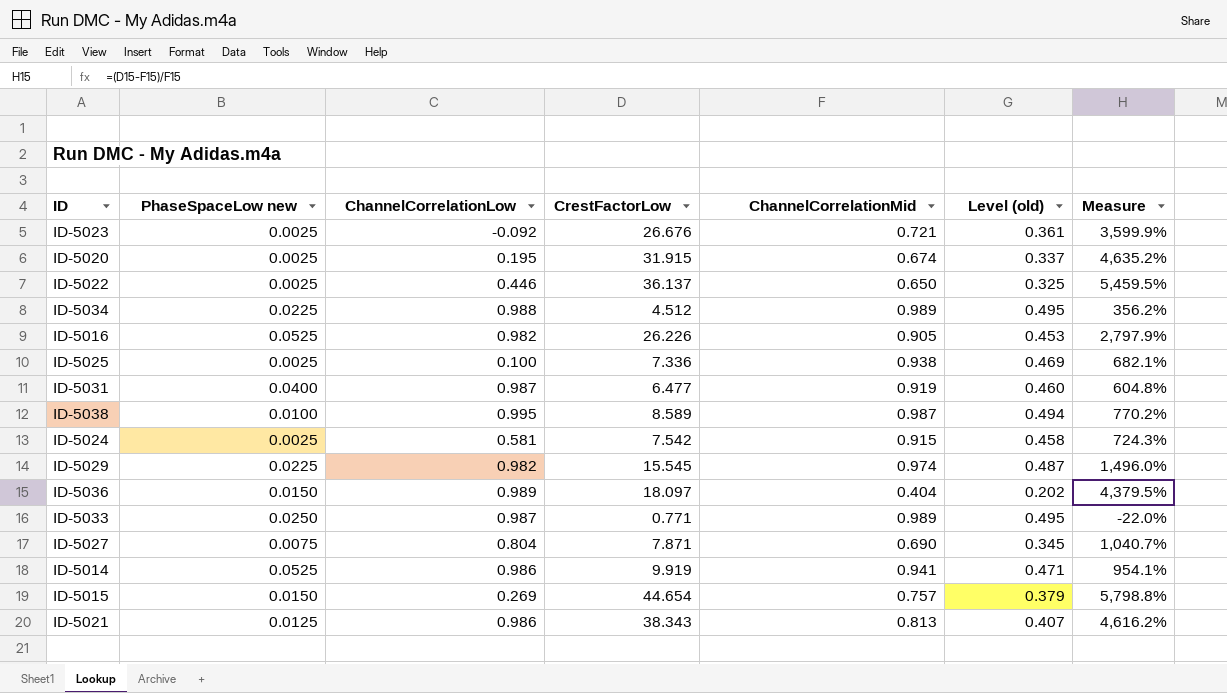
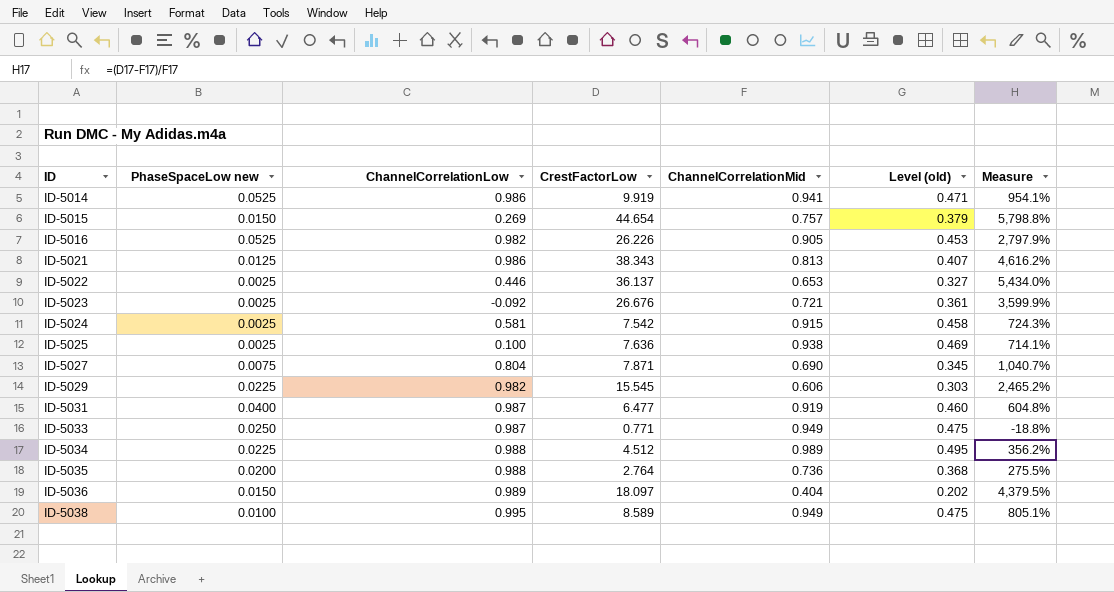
row order: none -> ID ascending
row ID-5020: 0.0025 | 0.195 | 31.915 | 0.674 | 0.337 | 4,635.2% -> none
ID-5022 | ChannelCorrelationMid: 0.650 -> 0.653
ID-5022 | Level (old): 0.325 -> 0.327
ID-5022 | Measure: 5,459.5% -> 5,434.0%
ID-5025 | CrestFactorLow: 7.336 -> 7.636
ID-5025 | Measure: 682.1% -> 714.1%
ID-5029 | ChannelCorrelationMid: 0.974 -> 0.606
ID-5029 | Level (old): 0.487 -> 0.303
ID-5029 | Measure: 1,496.0% -> 2,465.2%
ID-5033 | ChannelCorrelationMid: 0.989 -> 0.949
ID-5033 | Level (old): 0.495 -> 0.475
ID-5033 | Measure: -22.0% -> -18.8%
row ID-5035: none -> 0.0200 | 0.988 | 2.764 | 0.736 | 0.368 | 275.5%
ID-5038 | ChannelCorrelationMid: 0.987 -> 0.949
ID-5038 | Level (old): 0.494 -> 0.475
ID-5038 | Measure: 770.2% -> 805.1%

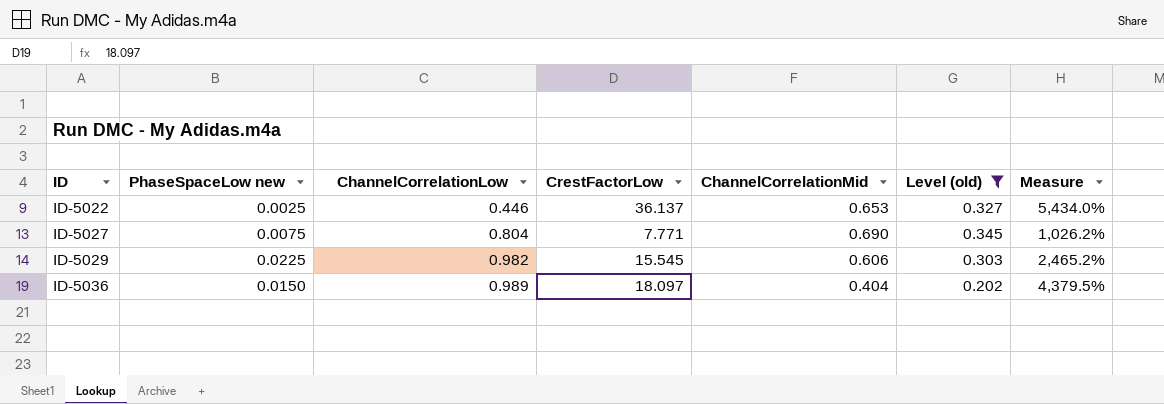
filter: none -> Level (old) <= 0.345
ID-5027 | CrestFactorLow: 7.871 -> 7.771
ID-5027 | Measure: 1,040.7% -> 1,026.2%

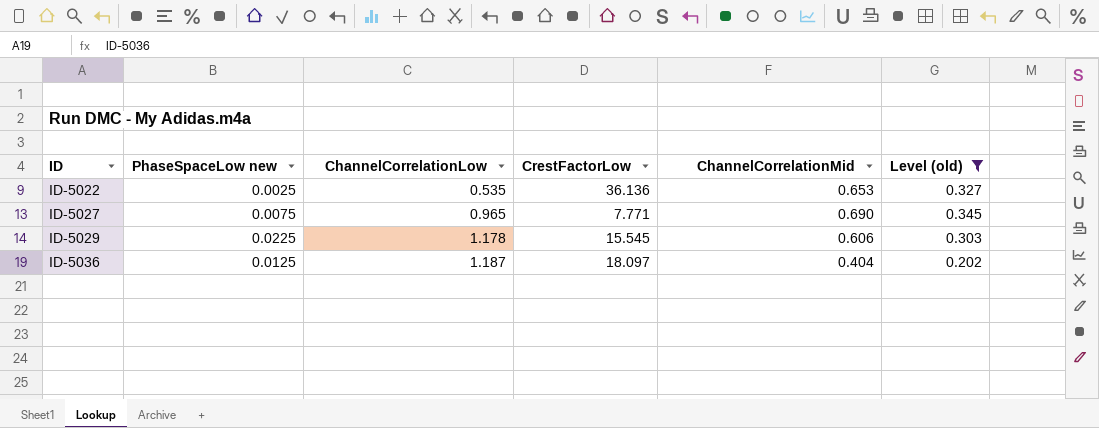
column Measure | formula: ([CrestFactorLow] - [ChannelCorrelationMid]) / [ChannelCorrelationMid] -> none
ID-5022 | ChannelCorrelationLow: 0.446 -> 0.535
ID-5022 | CrestFactorLow: 36.137 -> 36.136
ID-5027 | ChannelCorrelationLow: 0.804 -> 0.965
ID-5029 | ChannelCorrelationLow: 0.982 -> 1.178
ID-5036 | PhaseSpaceLow new: 0.0150 -> 0.0125
ID-5036 | ChannelCorrelationLow: 0.989 -> 1.187

